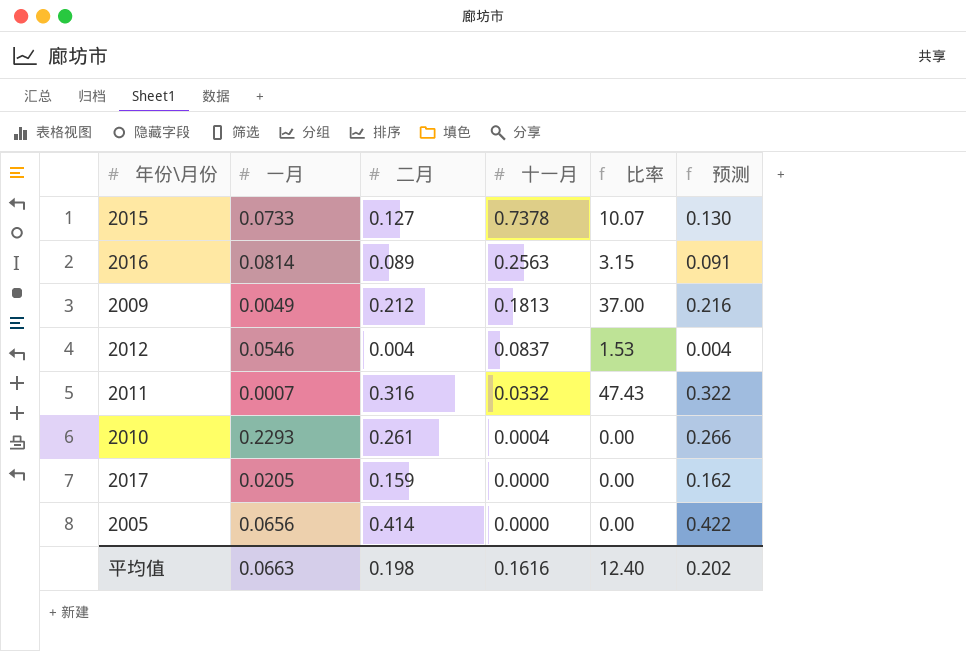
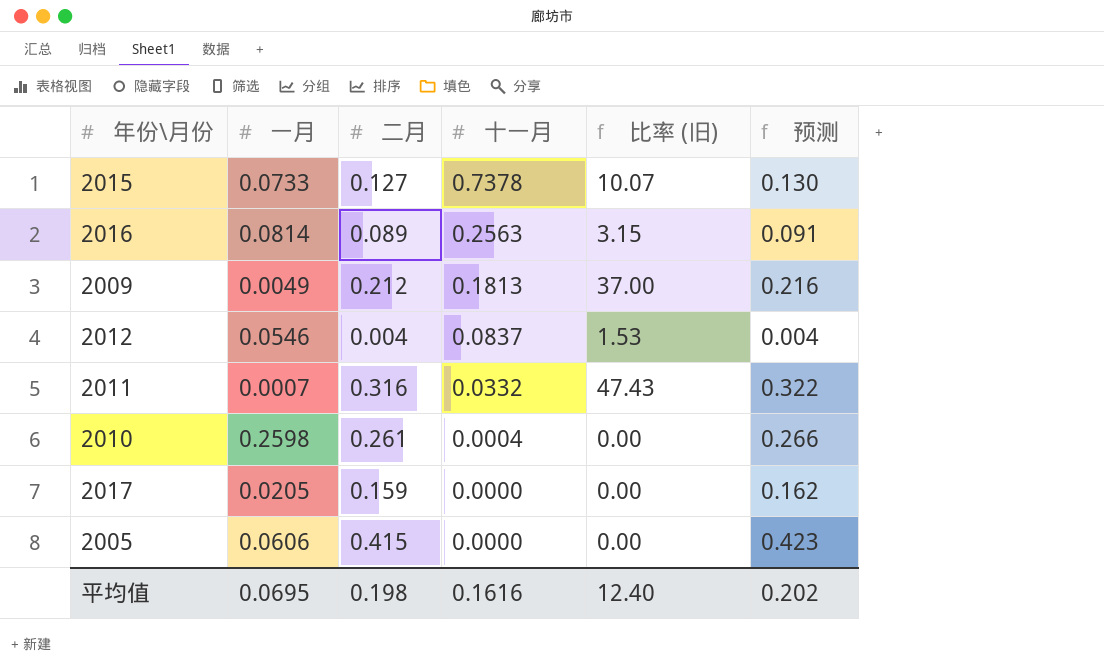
column name: 比率 -> 比率 (旧)
2010 | 一月: 0.2293 -> 0.2598
2005 | 一月: 0.0656 -> 0.0606
2005 | 二月: 0.414 -> 0.415
2005 | 预测: 0.422 -> 0.423
平均值 | 一月: 0.0663 -> 0.0695

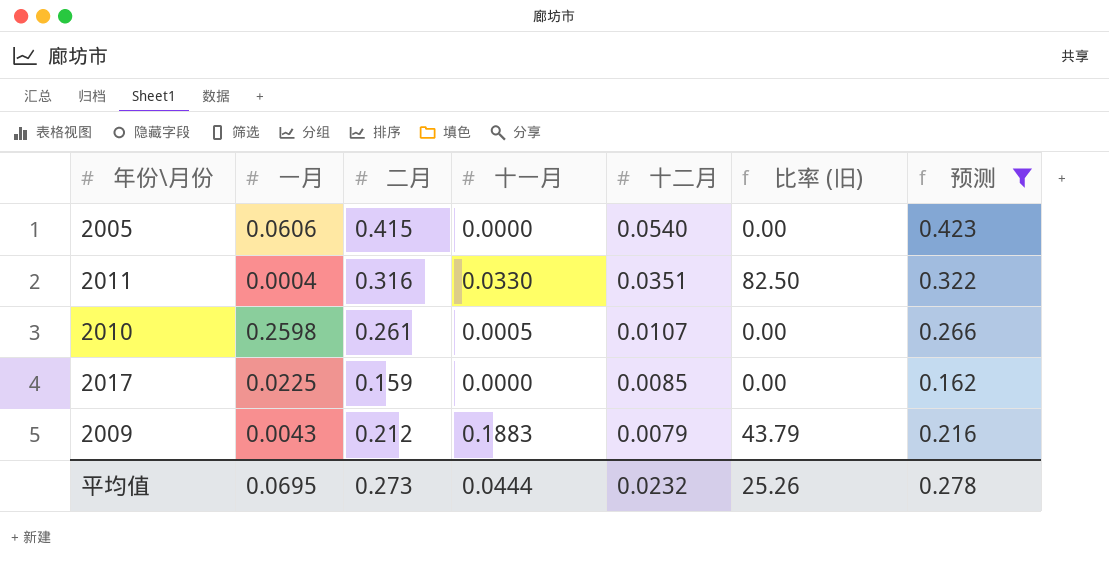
filter: none -> 预测 >= 0.162
row order: 十一月 descending -> 十二月 descending
column 十二月 | position: none -> 5
2011 | 一月: 0.0007 -> 0.0004
2011 | 十一月: 0.0332 -> 0.0330
2011 | 比率 (旧): 47.43 -> 82.50
2010 | 十一月: 0.0004 -> 0.0005
2017 | 一月: 0.0205 -> 0.0225
2009 | 一月: 0.0049 -> 0.0043
2009 | 十一月: 0.1813 -> 0.1883
2009 | 比率 (旧): 37.00 -> 43.79
平均值 | 二月: 0.198 -> 0.273
平均值 | 十一月: 0.1616 -> 0.0444
平均值 | 比率 (旧): 12.40 -> 25.26
平均值 | 预测: 0.202 -> 0.278

